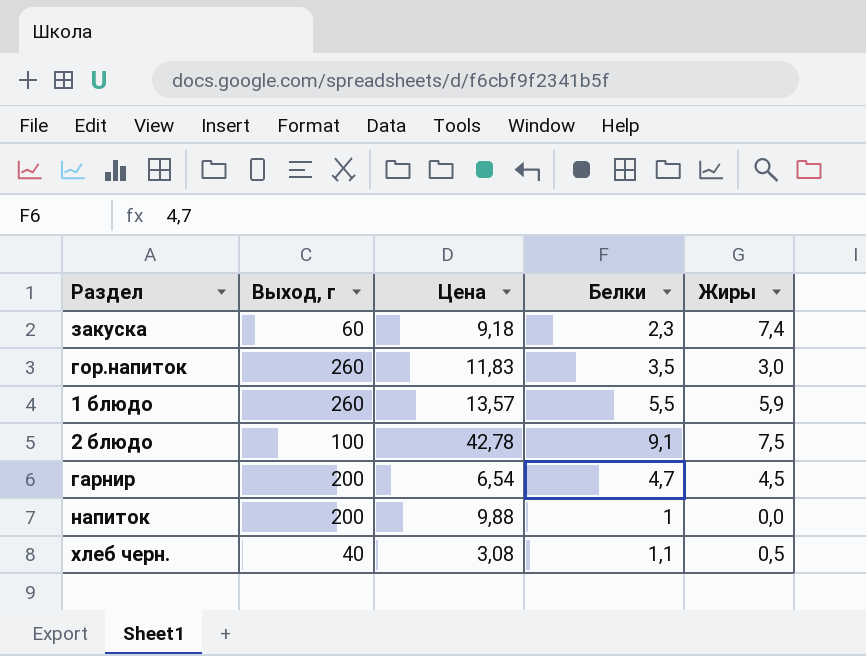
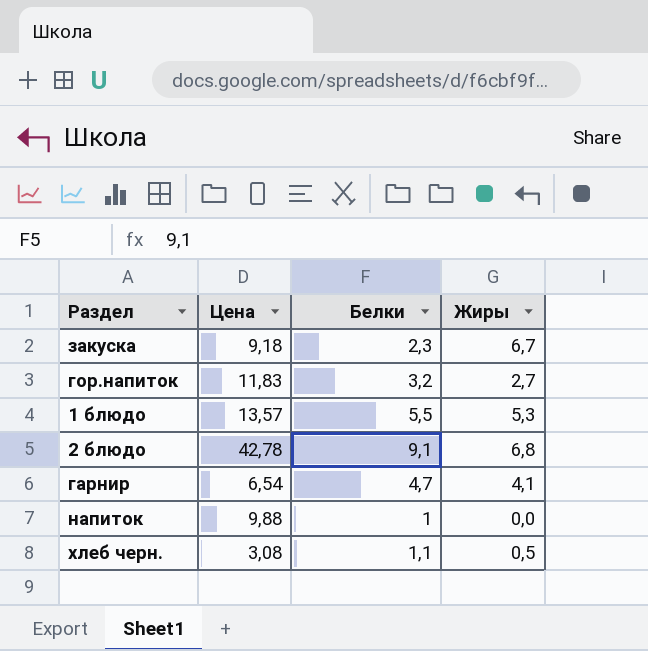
column Выход, г | position: 2 -> none
закуска | Жиры: 7,4 -> 6,7
гор.напиток | Белки: 3,5 -> 3,2
гор.напиток | Жиры: 3,0 -> 2,7
1 блюдо | Жиры: 5,9 -> 5,3
2 блюдо | Жиры: 7,5 -> 6,8
гарнир | Жиры: 4,5 -> 4,1

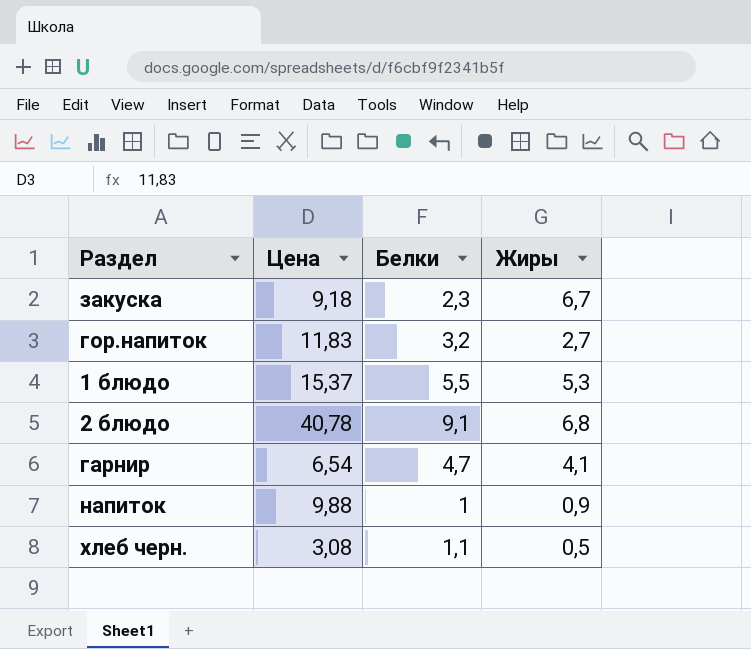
1 блюдо | Цена: 13,57 -> 15,37
2 блюдо | Цена: 42,78 -> 40,78
напиток | Жиры: 0,0 -> 0,9

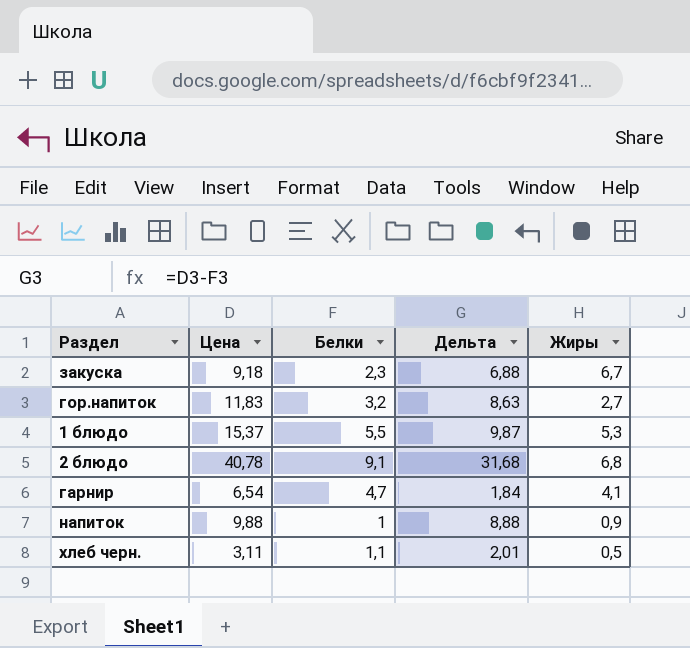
column Дельта | formula: none -> [Цена] - [Белки]
хлеб черн. | Цена: 3,08 -> 3,11

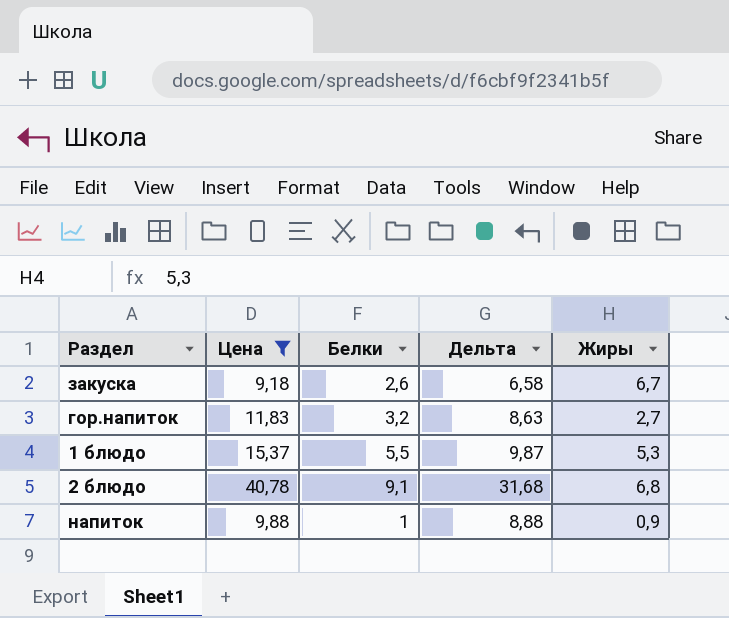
filter: none -> Цена >= 9,18
закуска | Белки: 2,3 -> 2,6
закуска | Дельта: 6,88 -> 6,58

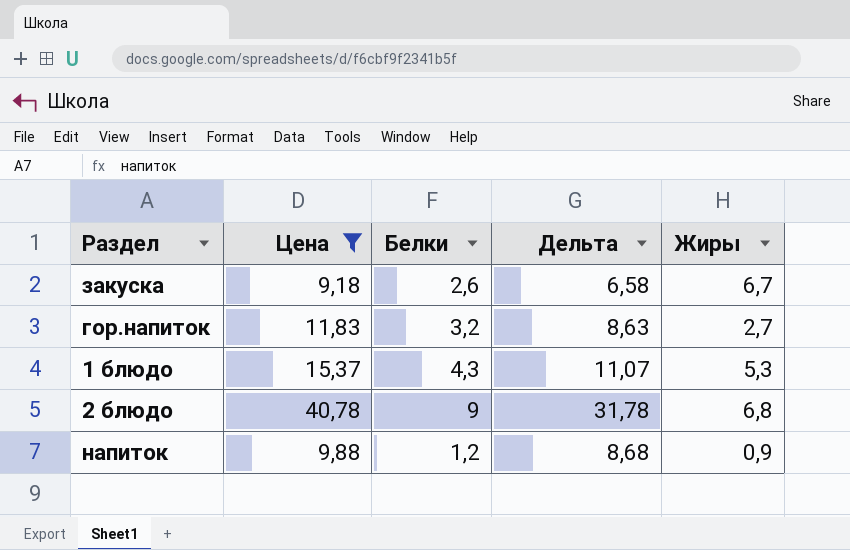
1 блюдо | Белки: 5,5 -> 4,3
1 блюдо | Дельта: 9,87 -> 11,07
2 блюдо | Белки: 9,1 -> 9
2 блюдо | Дельта: 31,68 -> 31,78
напиток | Белки: 1 -> 1,2
напиток | Дельта: 8,88 -> 8,68

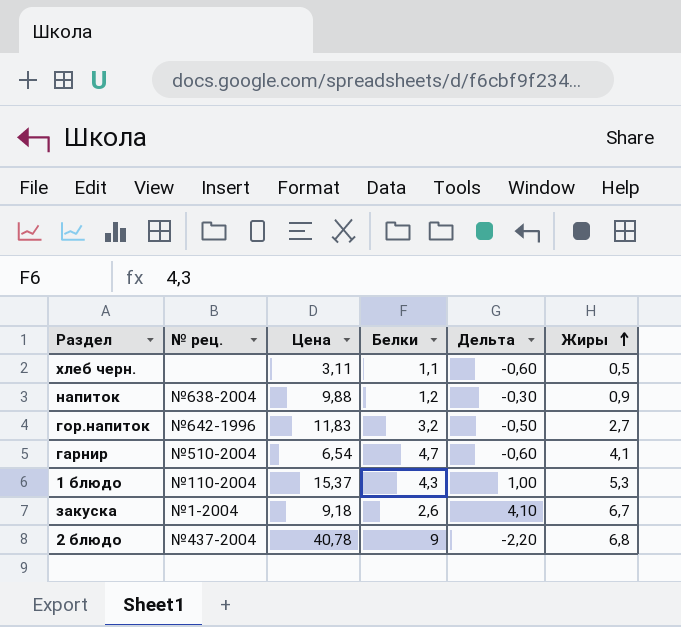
filter: Цена >= 9,18 -> none
row order: none -> Жиры ascending
column № рец. | position: none -> 2
column Дельта | formula: [Цена] - [Белки] -> [Жиры] - [Белки]

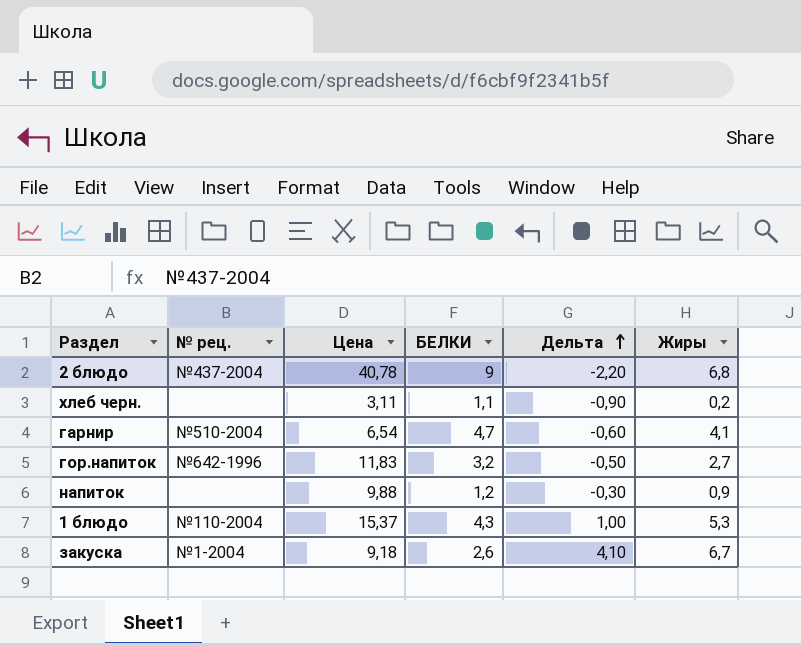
row order: Жиры ascending -> Дельта ascending
column name: Белки -> БЕЛКИ
хлеб черн. | Дельта: -0,60 -> -0,90
хлеб черн. | Жиры: 0,5 -> 0,2
напиток | № рец.: №638-2004 -> none

